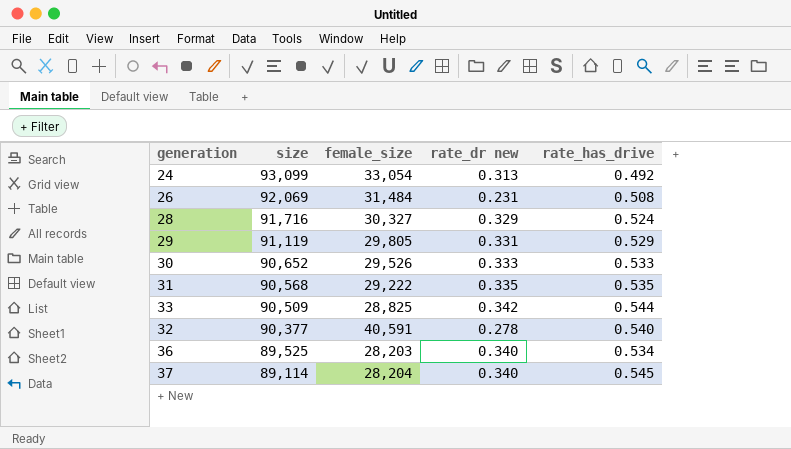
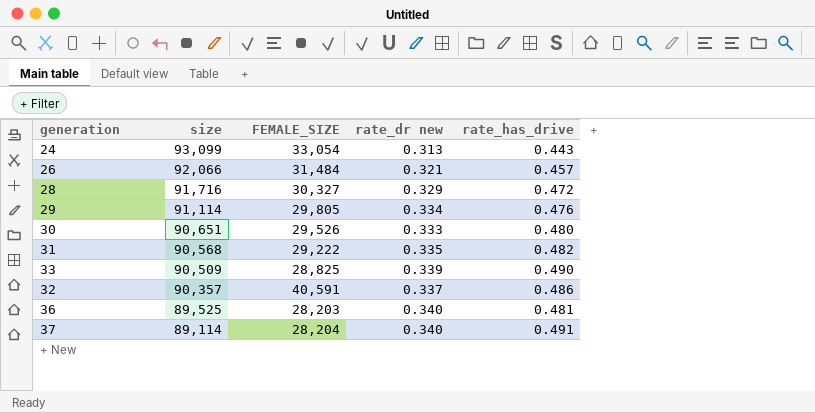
column name: female_size -> FEMALE_SIZE
24 | rate_has_drive: 0.492 -> 0.443
26 | size: 92,069 -> 92,066
26 | rate_dr new: 0.231 -> 0.321
26 | rate_has_drive: 0.508 -> 0.457
28 | rate_has_drive: 0.524 -> 0.472
29 | size: 91,119 -> 91,114
29 | rate_dr new: 0.331 -> 0.334
29 | rate_has_drive: 0.529 -> 0.476
30 | size: 90,652 -> 90,651
30 | rate_has_drive: 0.533 -> 0.480
31 | rate_has_drive: 0.535 -> 0.482
33 | rate_dr new: 0.342 -> 0.339
33 | rate_has_drive: 0.544 -> 0.490
32 | size: 90,377 -> 90,357
32 | rate_dr new: 0.278 -> 0.337
32 | rate_has_drive: 0.540 -> 0.486
36 | rate_has_drive: 0.534 -> 0.481
37 | rate_has_drive: 0.545 -> 0.491

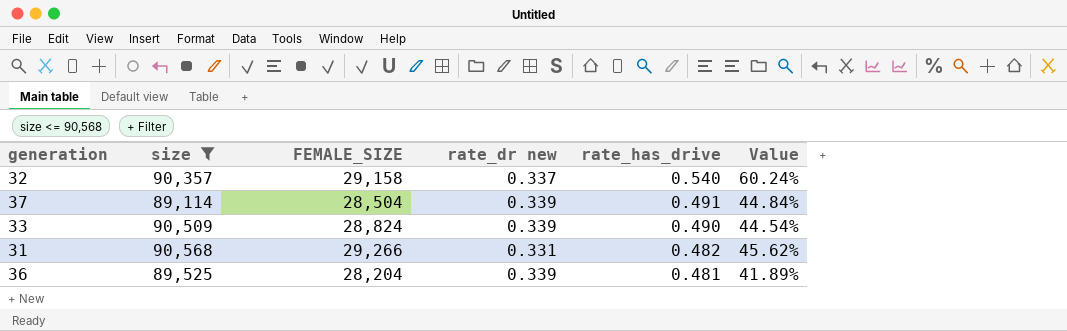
filter: none -> size <= 90,568
row order: size descending -> rate_has_drive descending
column Value | formula: none -> ([rate_has_drive] - [rate_dr new]) / [rate_dr new]
32 | FEMALE_SIZE: 40,591 -> 29,158
32 | rate_has_drive: 0.486 -> 0.540
37 | FEMALE_SIZE: 28,204 -> 28,504
37 | rate_dr new: 0.340 -> 0.339
33 | FEMALE_SIZE: 28,825 -> 28,824
31 | FEMALE_SIZE: 29,222 -> 29,266
31 | rate_dr new: 0.335 -> 0.331
36 | FEMALE_SIZE: 28,203 -> 28,204
36 | rate_dr new: 0.340 -> 0.339

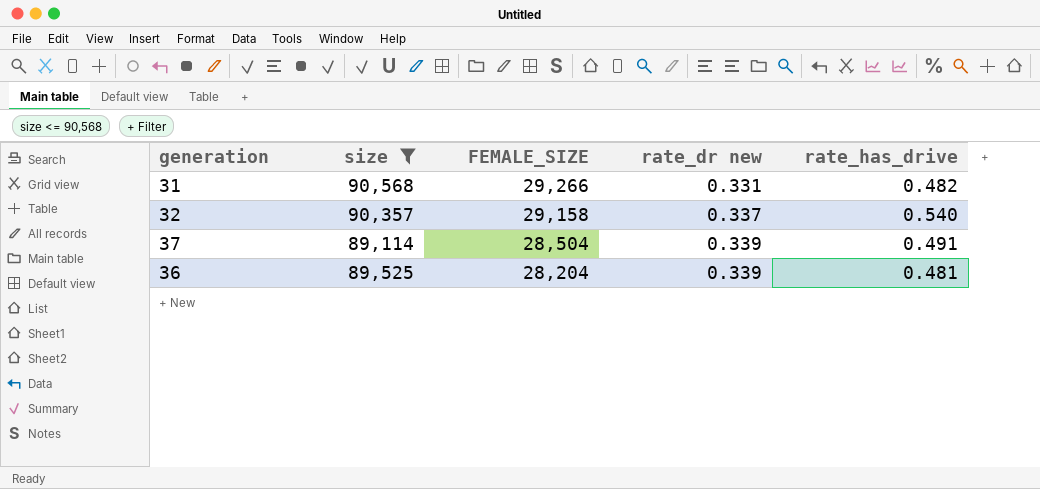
row order: rate_has_drive descending -> FEMALE_SIZE descending
column Value | formula: ([rate_has_drive] - [rate_dr new]) / [rate_dr new] -> none
row 33: 90,509 | 28,824 | 0.339 | 0.490 | 44.54% -> none

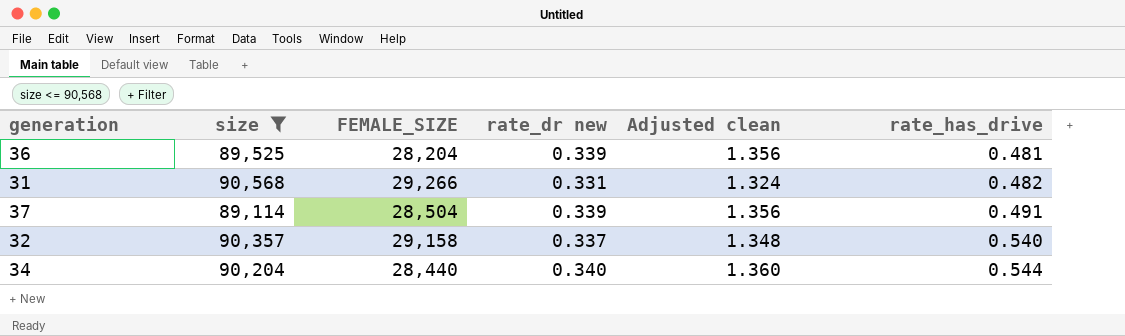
row order: FEMALE_SIZE descending -> rate_has_drive ascending
column Adjusted clean | formula: none -> [rate_dr new] * 4
row 34: none -> 90,204 | 28,440 | 0.340 | 1.360 | 0.544

